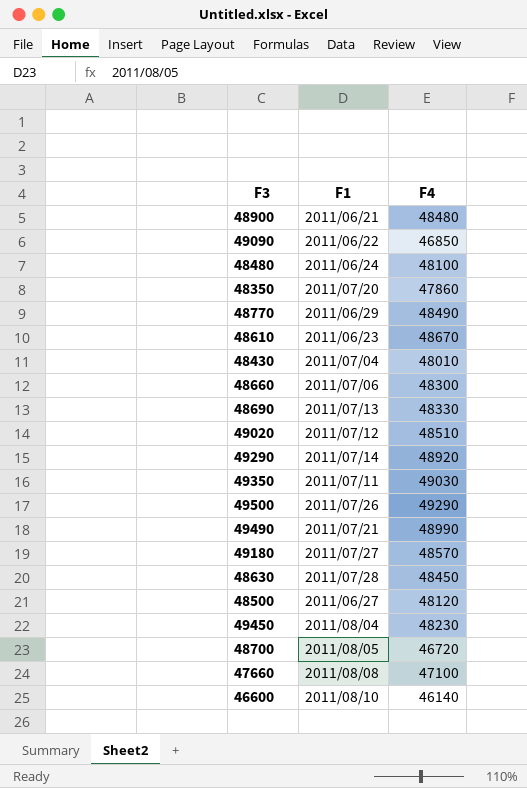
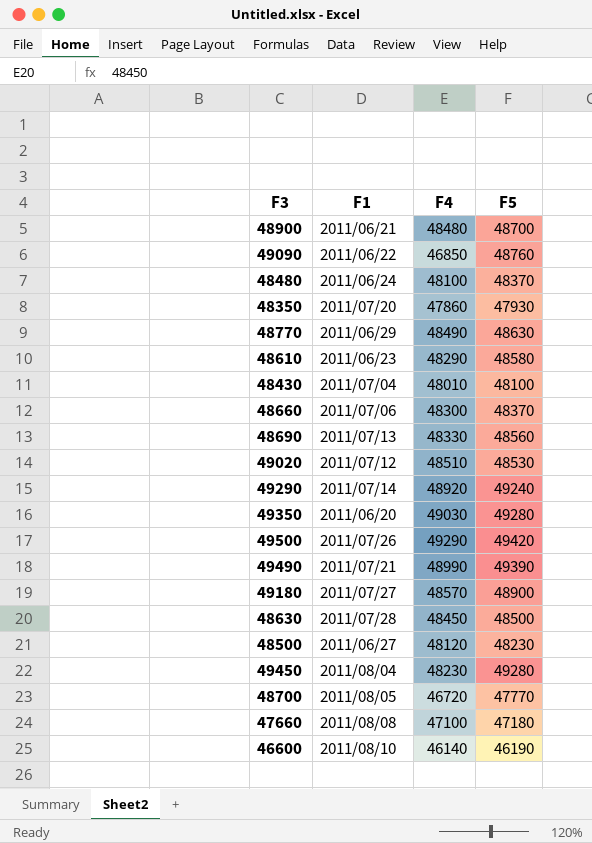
column F5 | position: none -> 4
48610 | F4: 48670 -> 48290
49350 | F1: 2011/07/11 -> 2011/06/20

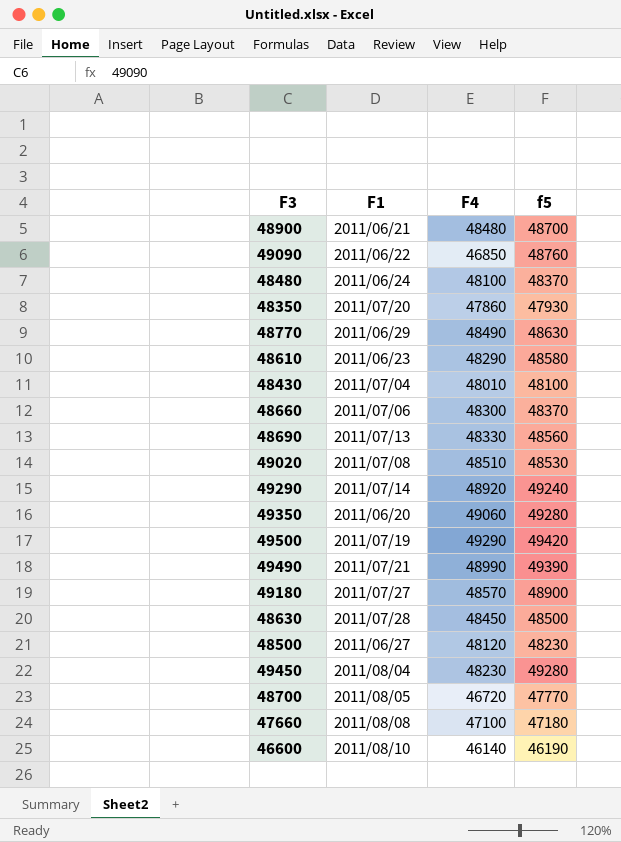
column name: F5 -> f5
49020 | F1: 2011/07/12 -> 2011/07/08
49350 | F4: 49030 -> 49060
49500 | F1: 2011/07/26 -> 2011/07/19

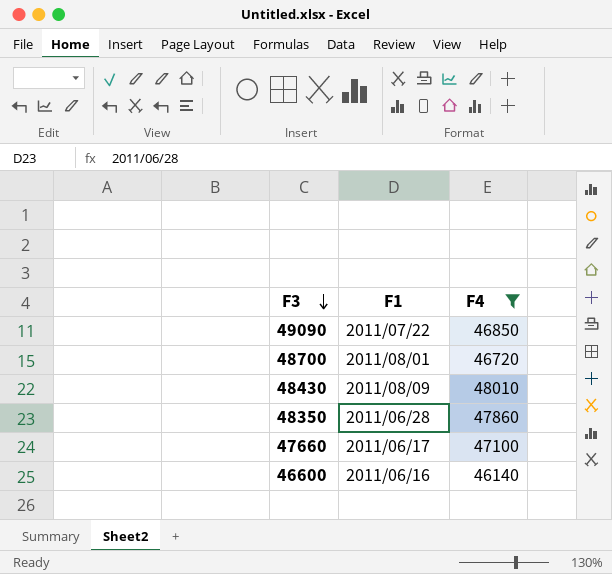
filter: none -> F4 <= 48010
row order: none -> F3 descending
column f5 | position: 4 -> none
49090 | F1: 2011/06/22 -> 2011/07/22
48700 | F1: 2011/08/05 -> 2011/08/01
48430 | F1: 2011/07/04 -> 2011/08/09
48350 | F1: 2011/07/20 -> 2011/06/28
47660 | F1: 2011/08/08 -> 2011/06/17
46600 | F1: 2011/08/10 -> 2011/06/16

